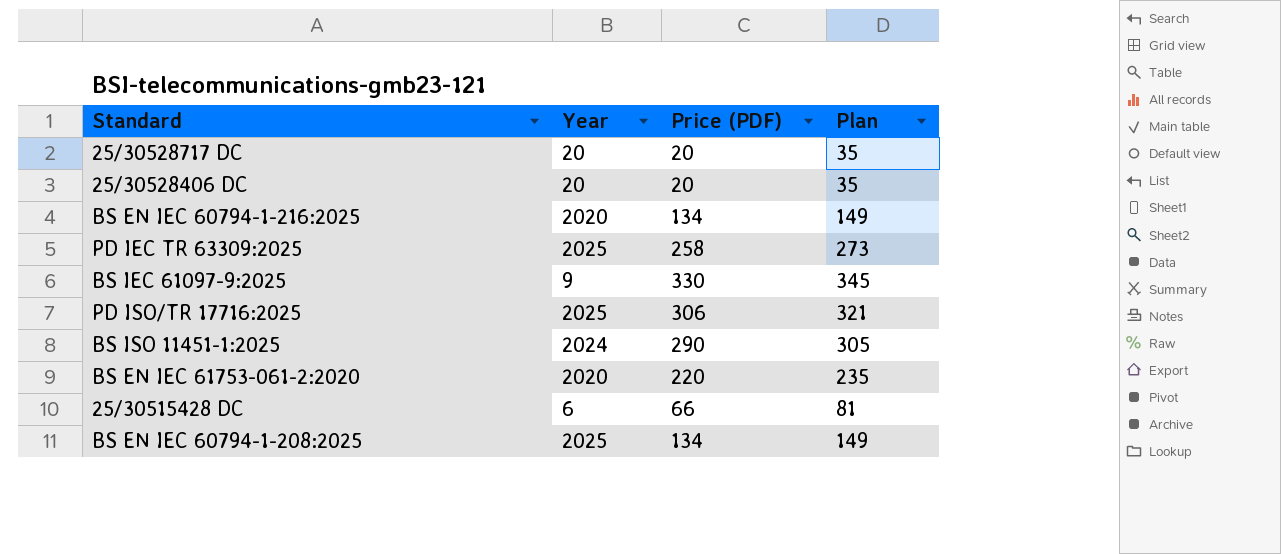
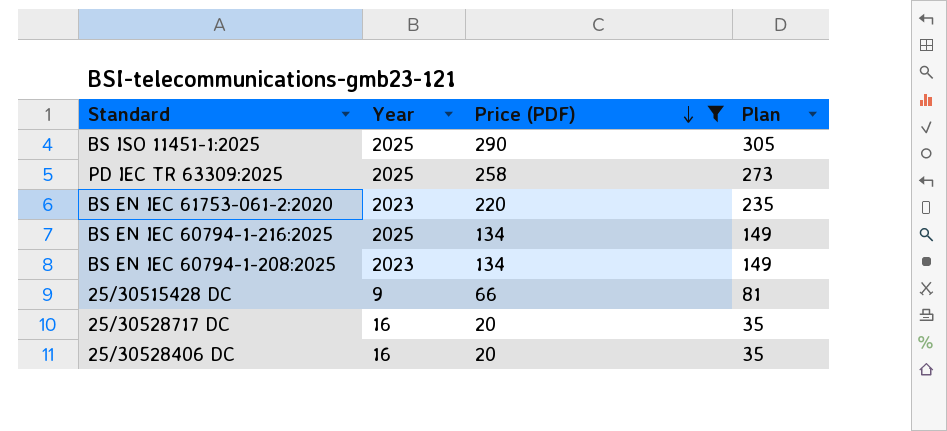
filter: none -> Price (PDF) <= 290
row order: none -> Price (PDF) descending
BS ISO 11451-1:2025 | Year: 2024 -> 2025
BS EN IEC 61753-061-2:2020 | Year: 2020 -> 2023
BS EN IEC 60794-1-216:2025 | Year: 2020 -> 2025
BS EN IEC 60794-1-208:2025 | Year: 2025 -> 2023
25/30515428 DC | Year: 6 -> 9
25/30528717 DC | Year: 20 -> 16
25/30528406 DC | Year: 20 -> 16

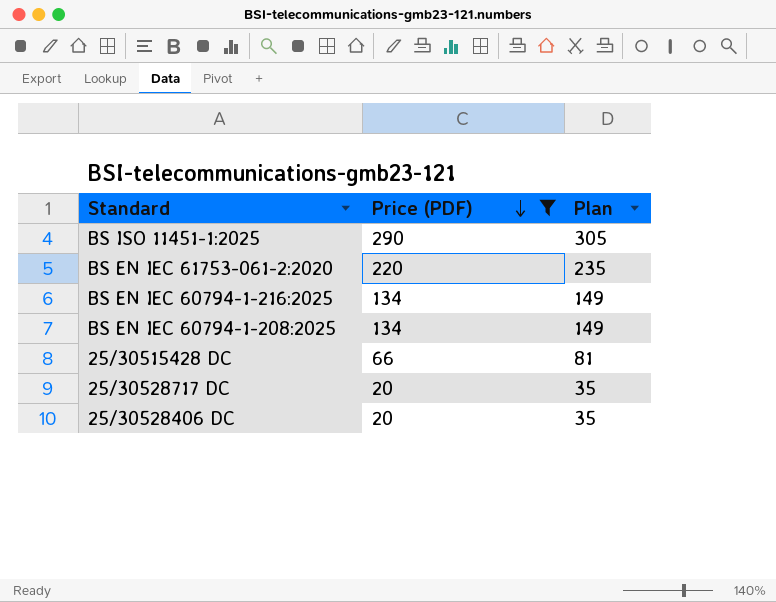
column Year | position: 2 -> none
row PD IEC TR 63309:2025: 2025 | 258 | 273 -> none

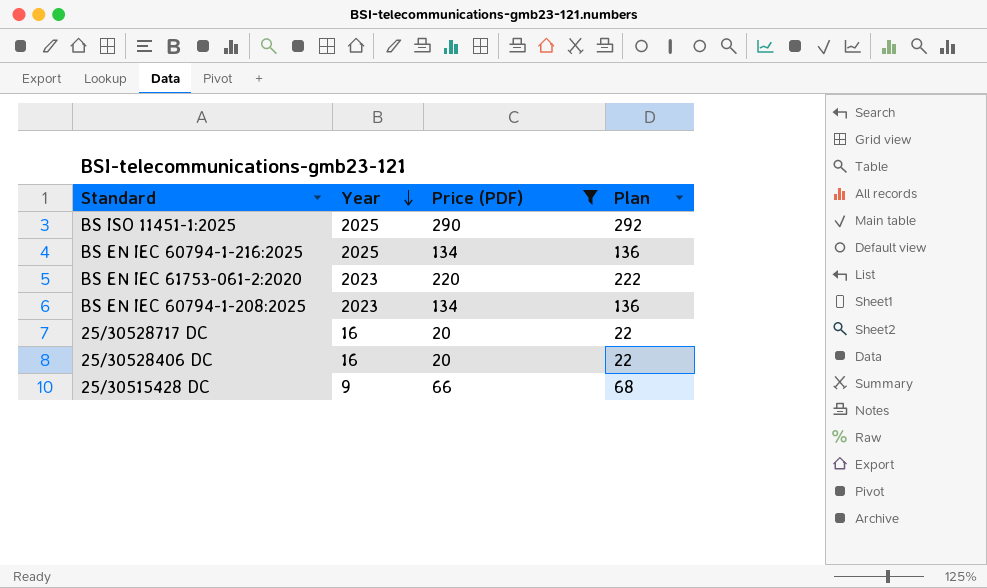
row order: Price (PDF) descending -> Year descending
column Year | position: none -> 2
column Plan | formula: [Price (PDF)] + 15 -> [Price (PDF)] + 2

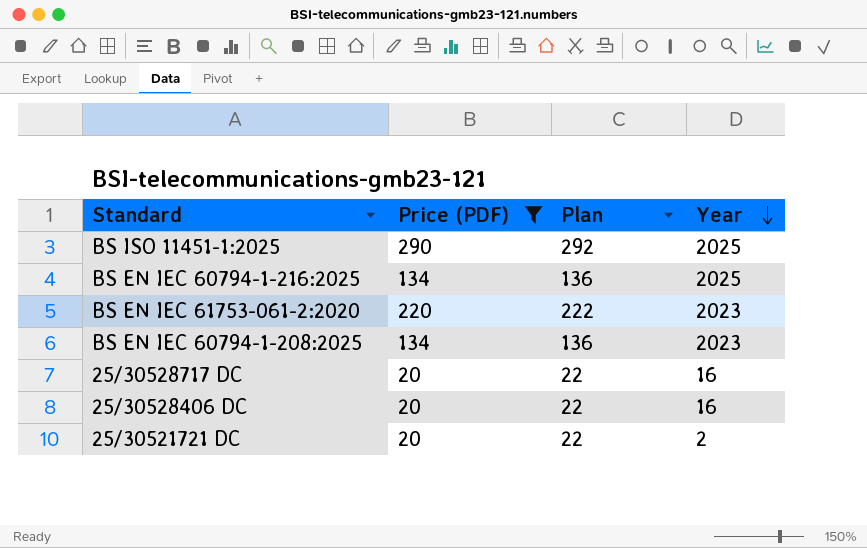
column Year | position: 2 -> 4
row 25/30515428 DC: 9 | 66 | 68 -> none
row 25/30521721 DC: none -> 20 | 22 | 2

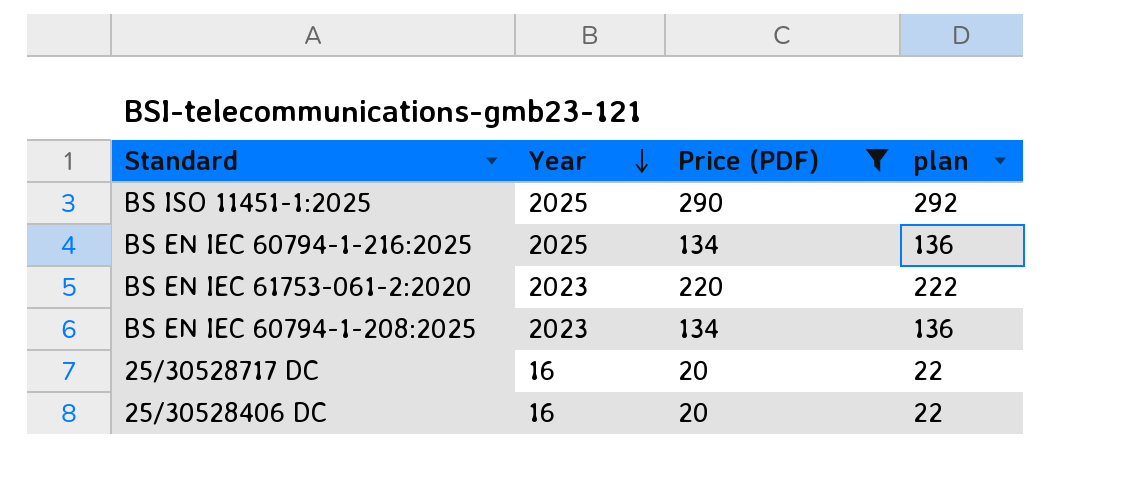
column Year | position: 4 -> 2
column name: Plan -> plan
row 25/30521721 DC: 20 | 22 | 2 -> none

